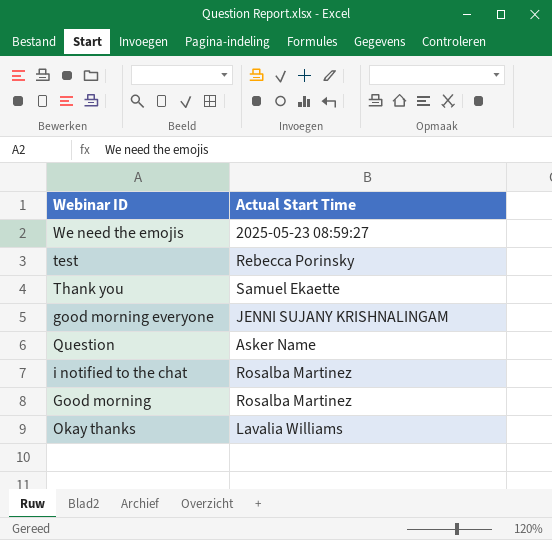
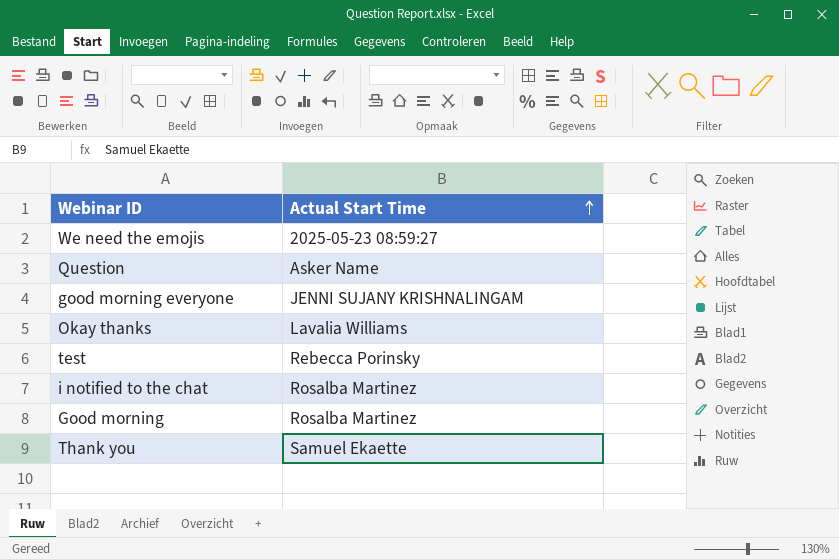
row order: none -> Actual Start Time ascending

